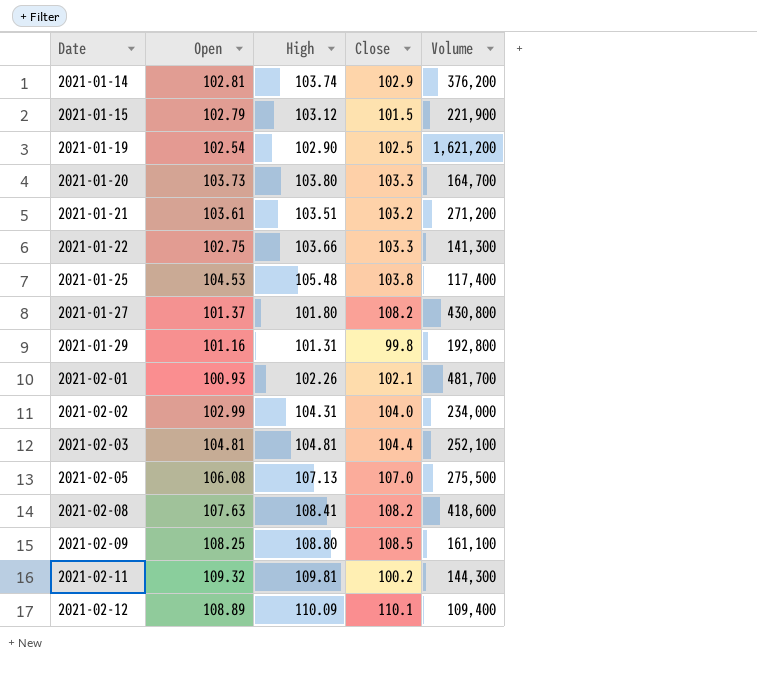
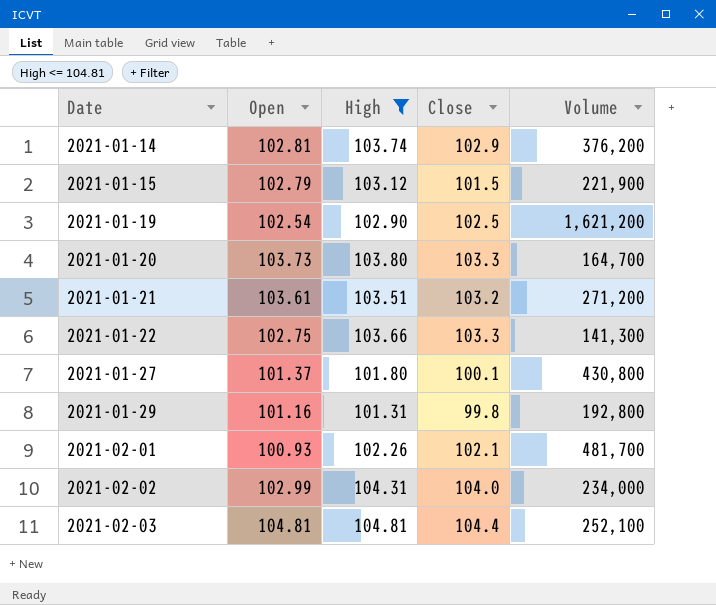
filter: none -> High <= 104.81
2021-01-27 | Close: 108.2 -> 100.1

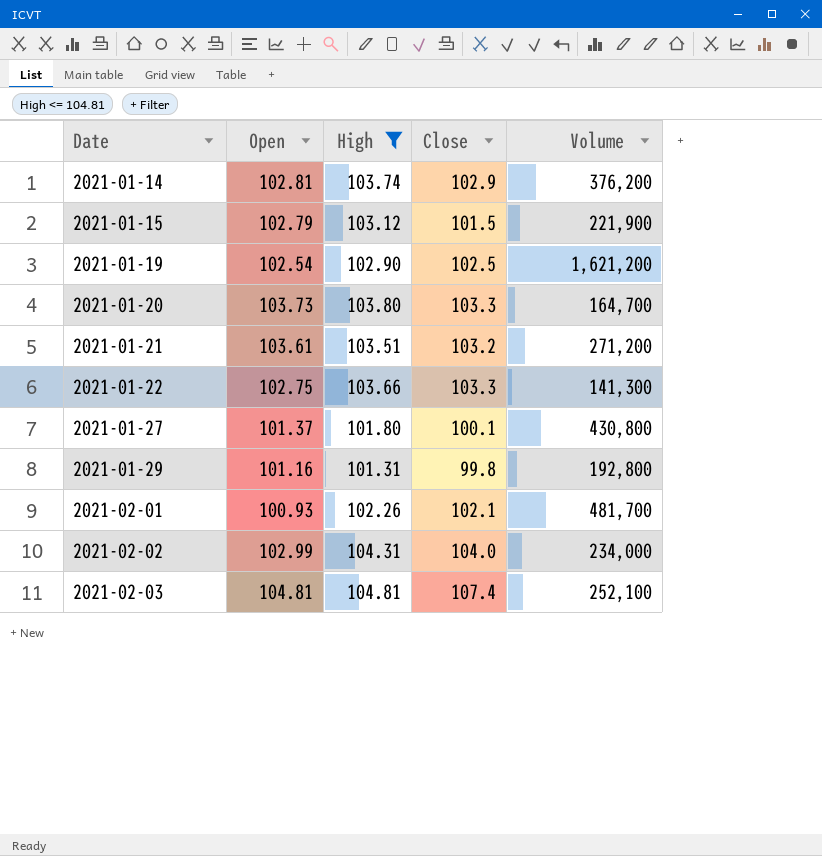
2021-02-03 | Close: 104.4 -> 107.4

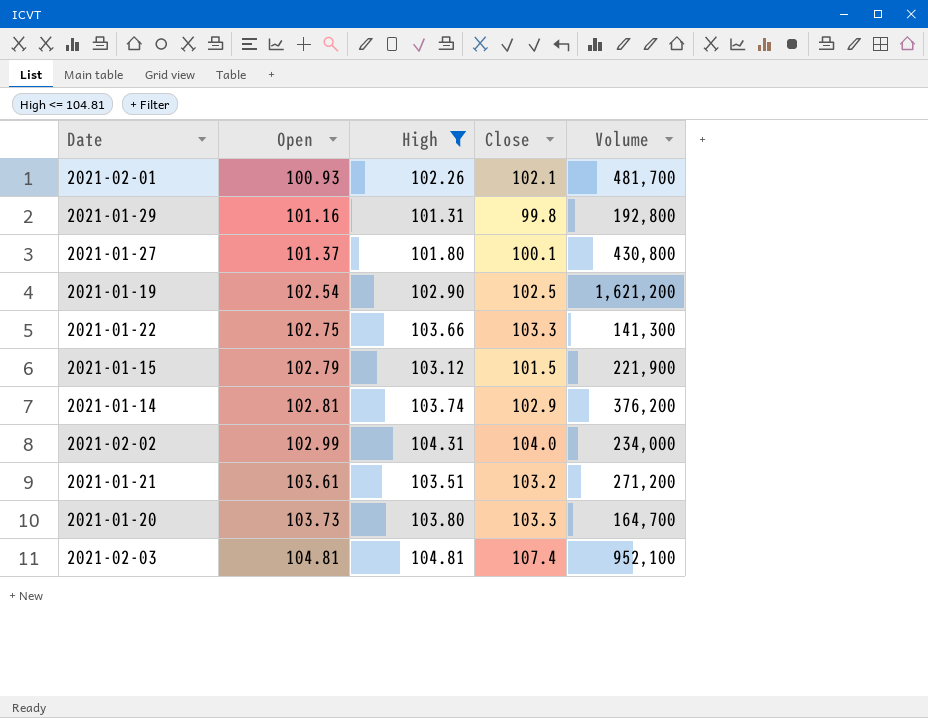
row order: Date ascending -> Open ascending
2021-02-03 | Volume: 252,100 -> 952,100

